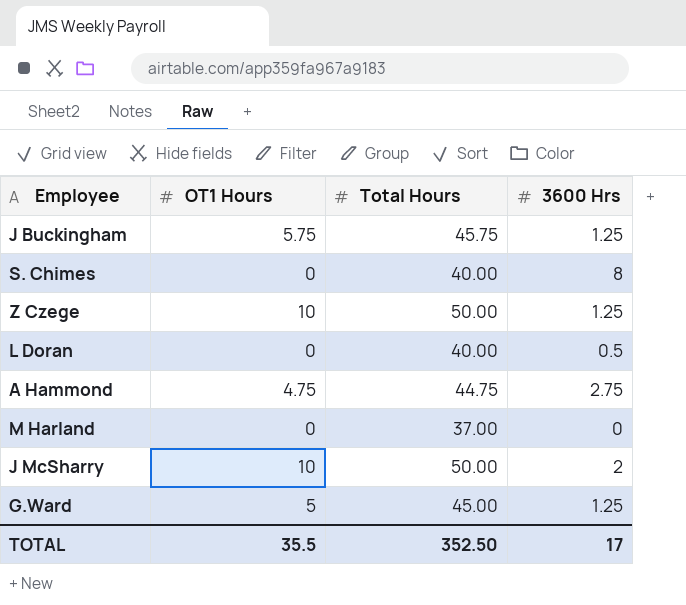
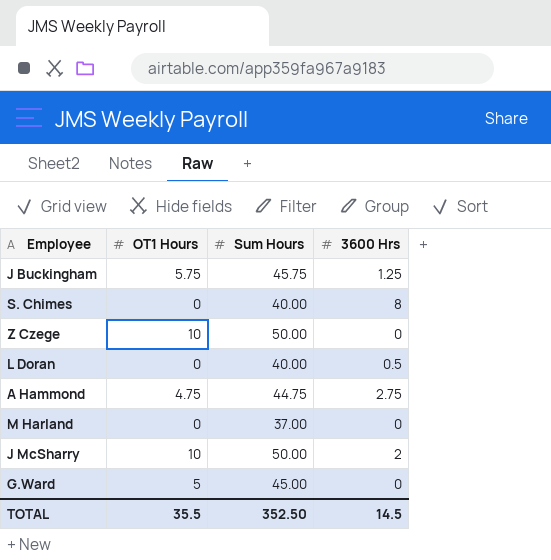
column name: Total Hours -> Sum Hours
Z Czege | 3600 Hrs: 1.25 -> 0
G.Ward | 3600 Hrs: 1.25 -> 0
TOTAL | 3600 Hrs: 17 -> 14.5

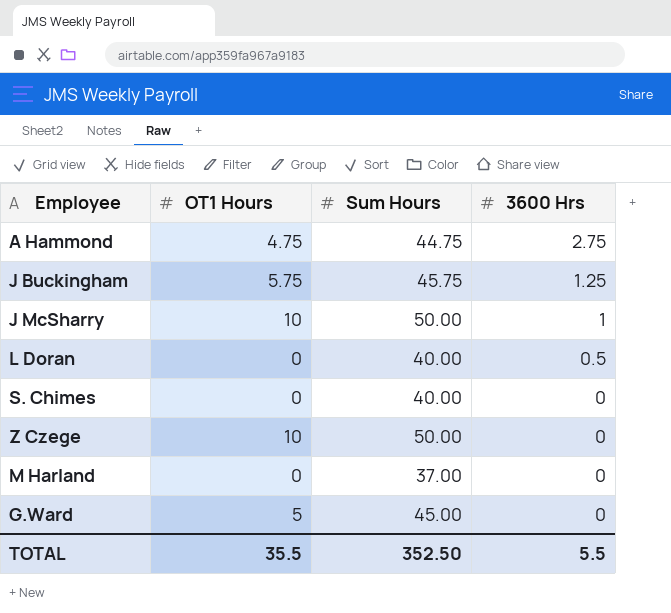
row order: none -> 3600 Hrs descending
J McSharry | 3600 Hrs: 2 -> 1
S. Chimes | 3600 Hrs: 8 -> 0
TOTAL | 3600 Hrs: 14.5 -> 5.5

